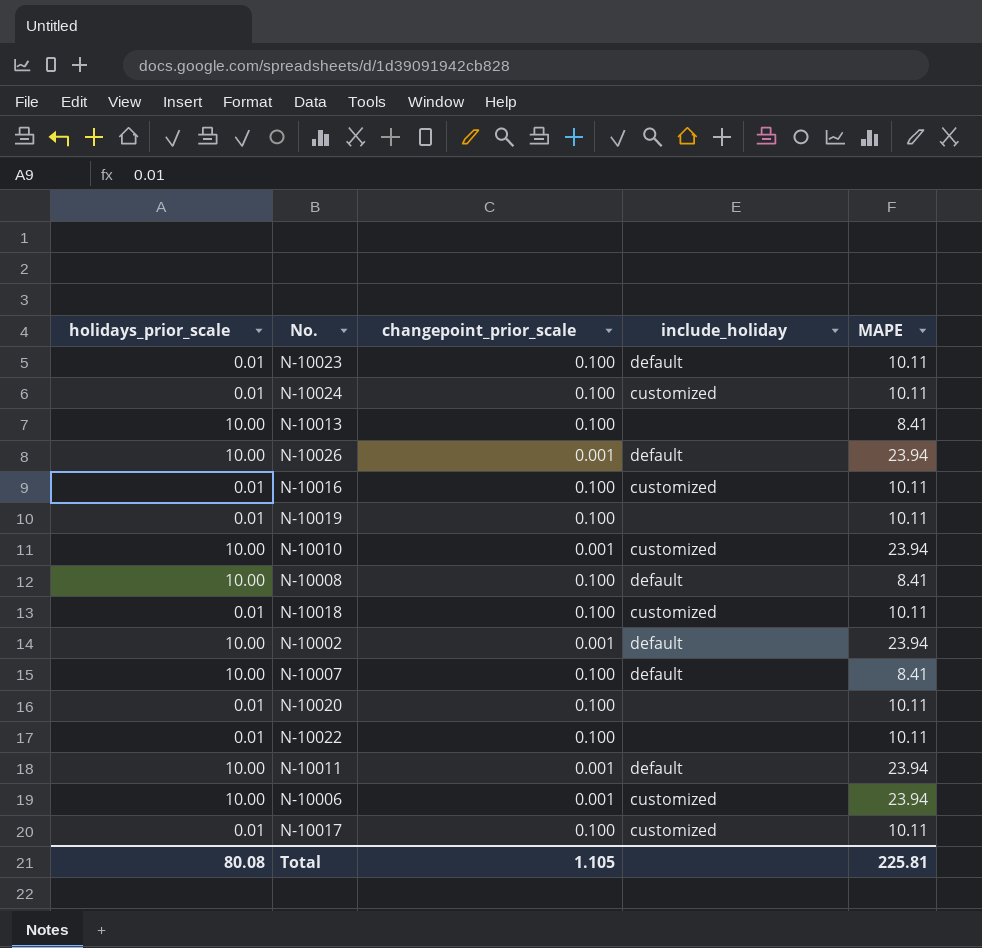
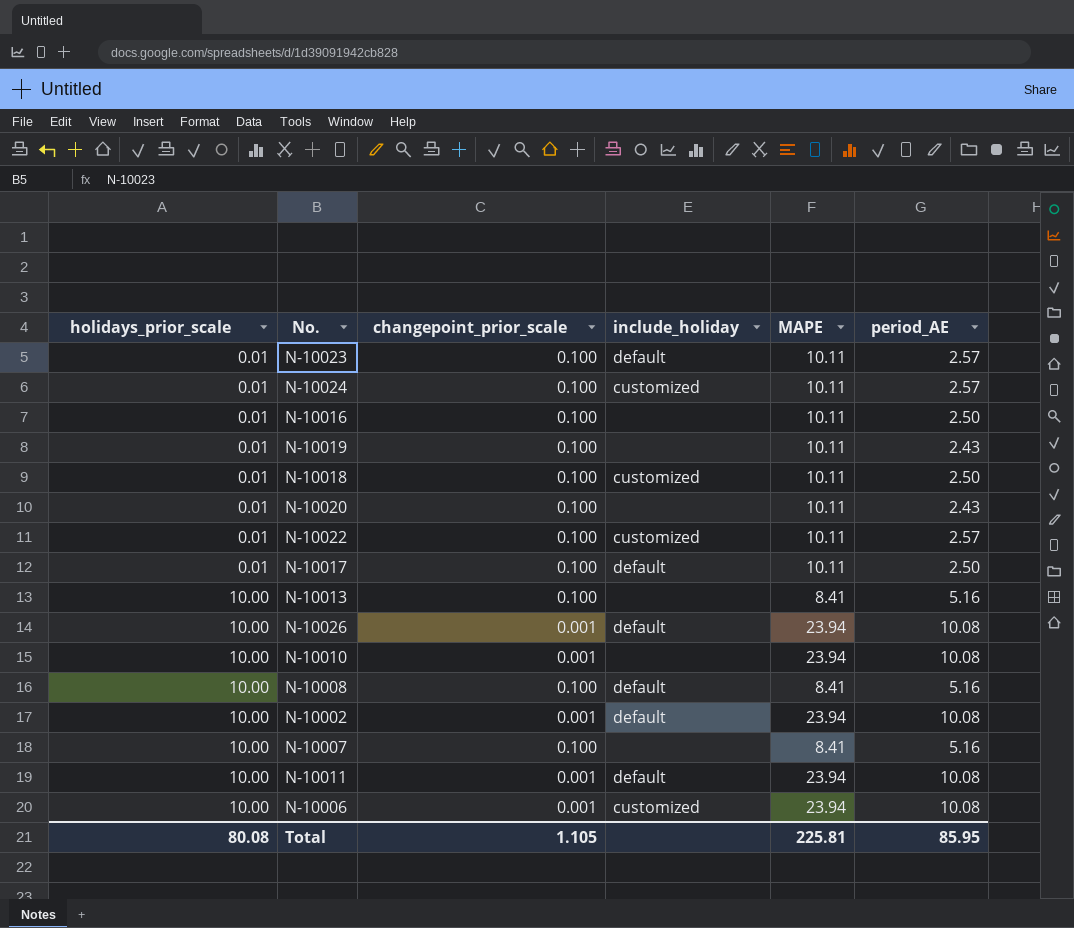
row order: none -> holidays_prior_scale ascending
column period_AE | position: none -> 6
N-10016 | include_holiday: customized -> none
N-10022 | include_holiday: none -> customized
N-10017 | include_holiday: customized -> default
N-10010 | include_holiday: customized -> none
N-10007 | include_holiday: default -> none

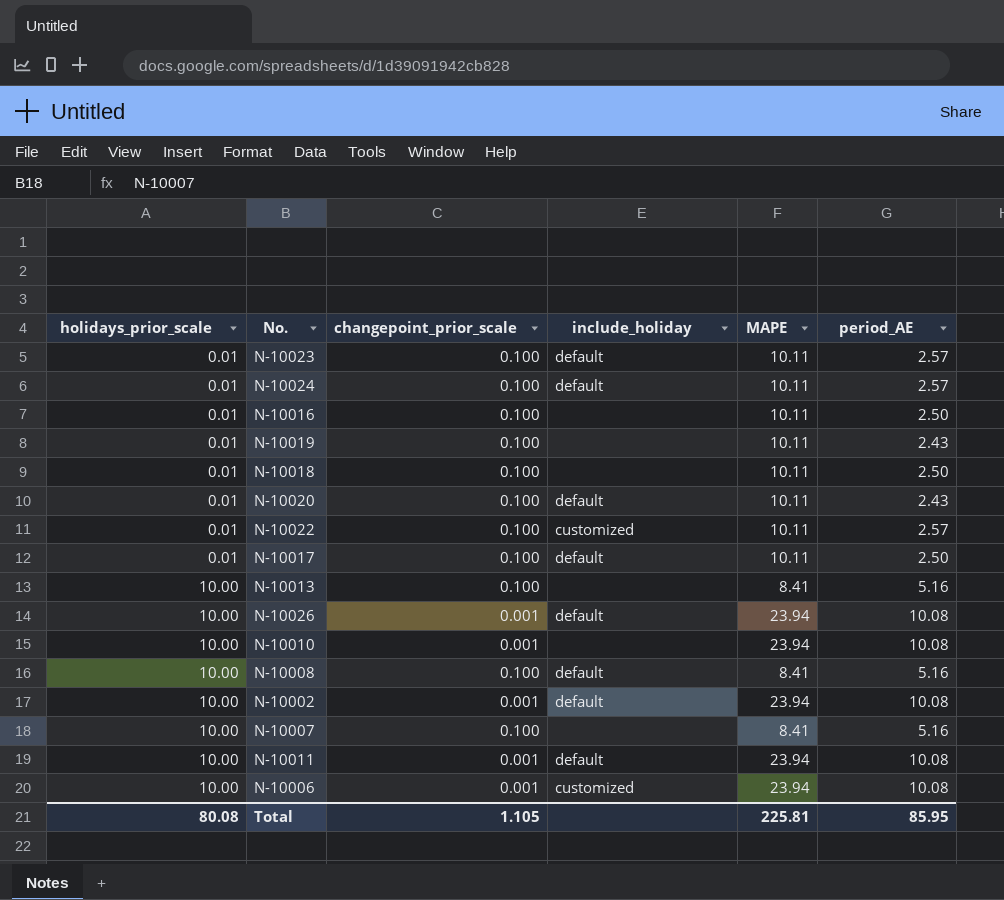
N-10024 | include_holiday: customized -> default
N-10018 | include_holiday: customized -> none
N-10020 | include_holiday: none -> default

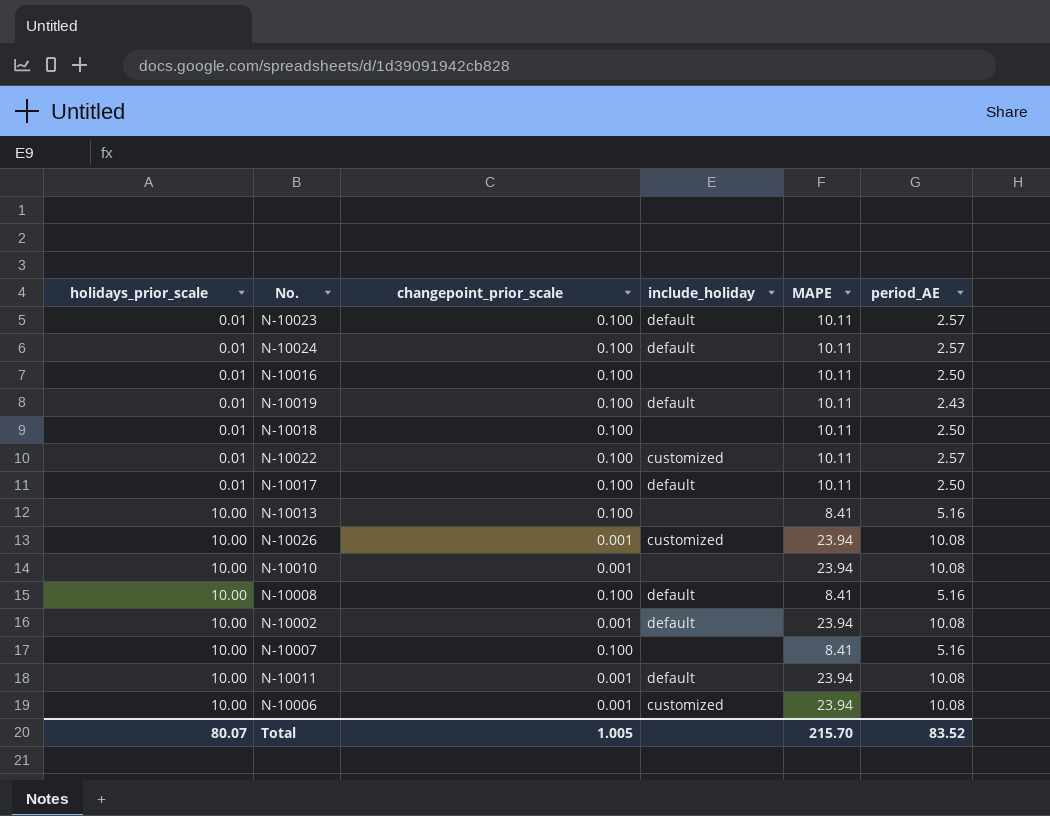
row N-10020: 0.01 | 0.100 | default | 10.11 | 2.43 -> none
N-10019 | include_holiday: none -> default
N-10026 | include_holiday: default -> customized
Total | holidays_prior_scale: 80.08 -> 80.07
Total | changepoint_prior_scale: 1.105 -> 1.005
Total | MAPE: 225.81 -> 215.70
Total | period_AE: 85.95 -> 83.52

